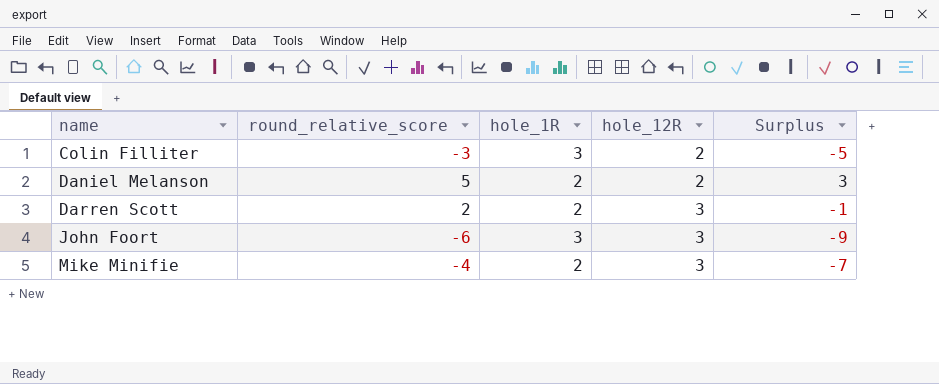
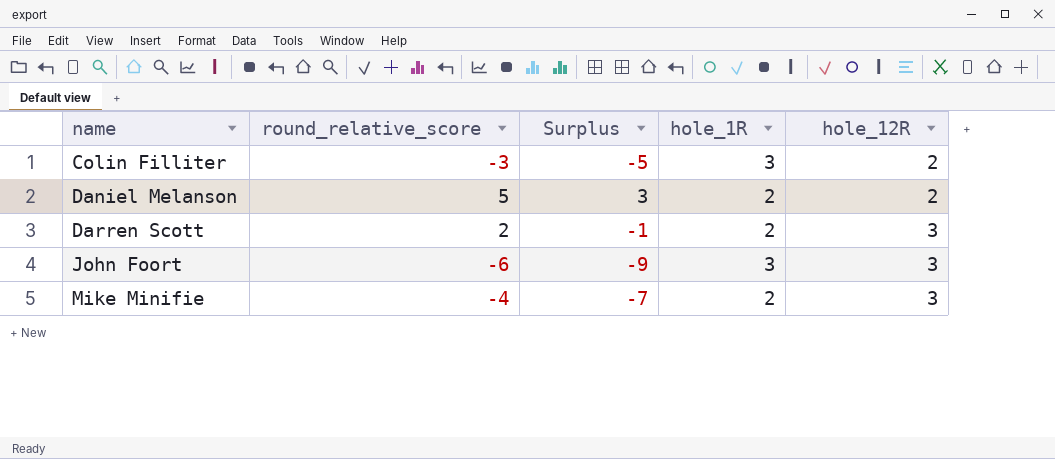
column Surplus | position: 5 -> 3

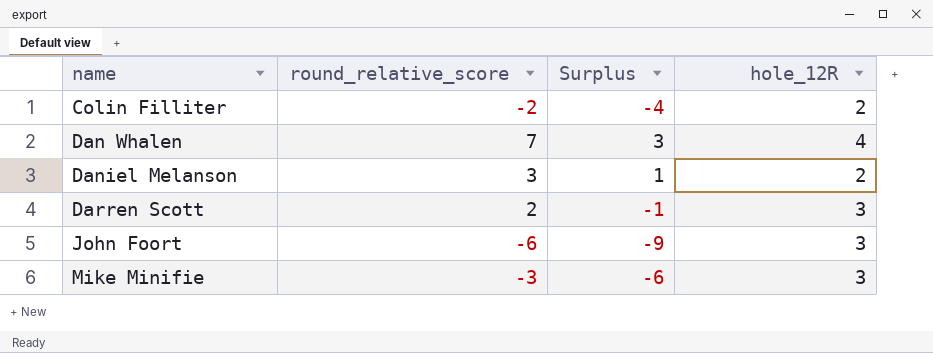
column hole_1R | position: 4 -> none
Colin Filliter | round_relative_score: -3 -> -2
Colin Filliter | Surplus: -5 -> -4
row Dan Whalen: none -> 7 | 3 | 4
Daniel Melanson | round_relative_score: 5 -> 3
Daniel Melanson | Surplus: 3 -> 1
Mike Minifie | round_relative_score: -4 -> -3
Mike Minifie | Surplus: -7 -> -6

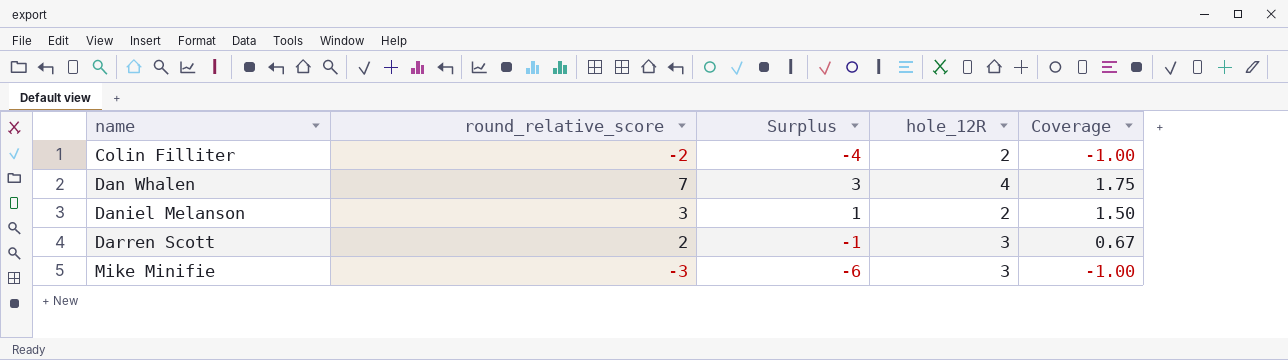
column Coverage | formula: none -> [round_relative_score] / [hole_12R]
row John Foort: -6 | -9 | 3 -> none

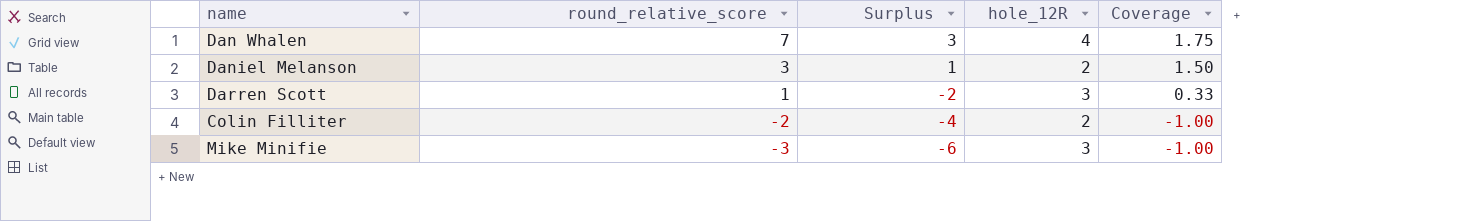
row order: name ascending -> round_relative_score descending
Darren Scott | round_relative_score: 2 -> 1
Darren Scott | Surplus: -1 -> -2
Darren Scott | Coverage: 0.67 -> 0.33

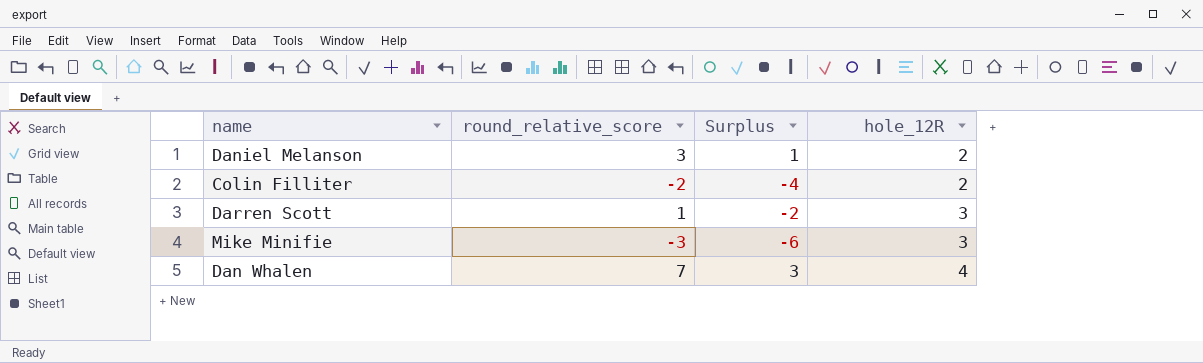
row order: round_relative_score descending -> hole_12R ascending
column Coverage | formula: [round_relative_score] / [hole_12R] -> none

